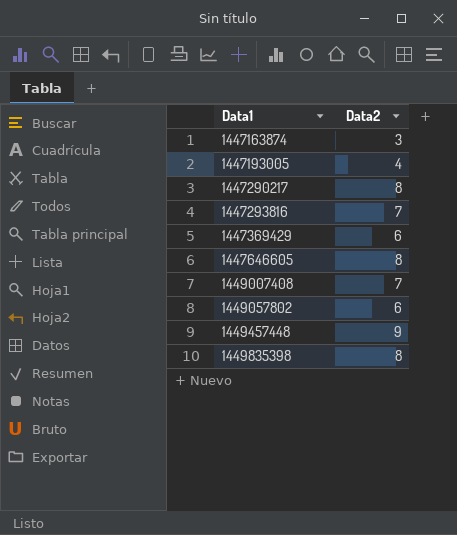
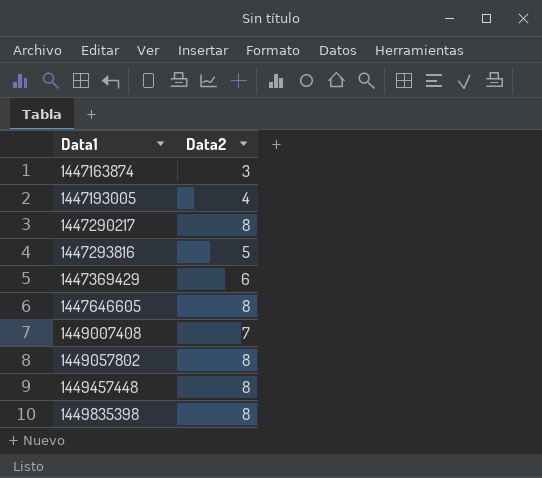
1447293816 | Data2: 7 -> 5
1449057802 | Data2: 6 -> 8
1449457448 | Data2: 9 -> 8

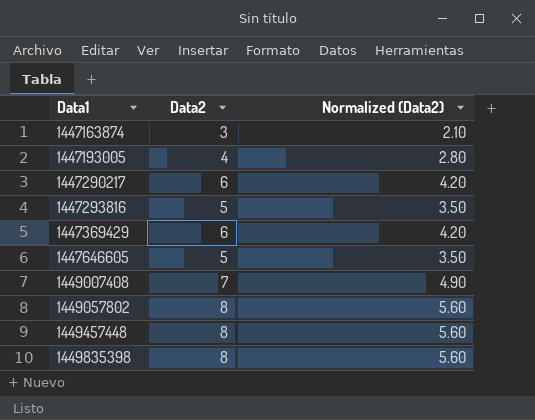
column Normalized (Data2) | formula: none -> [Data2] * 0.7
1447290217 | Data2: 8 -> 6
1447646605 | Data2: 8 -> 5

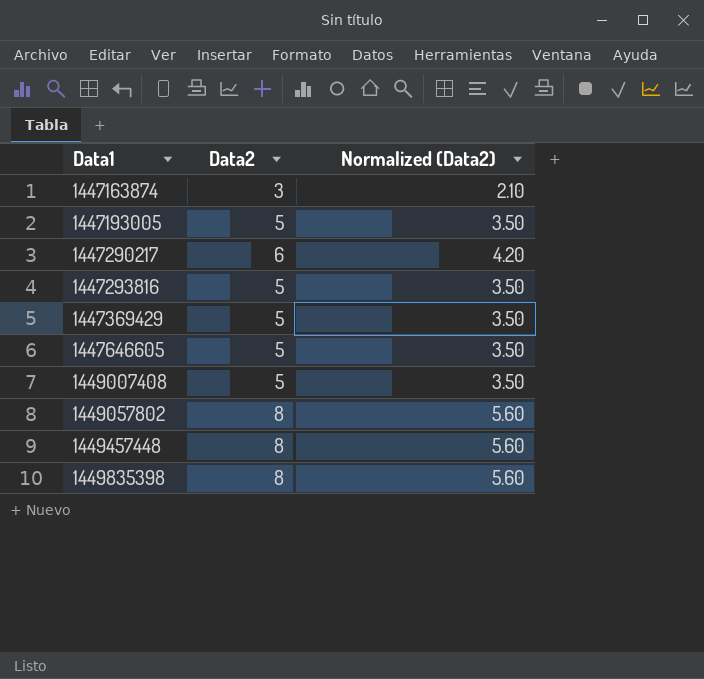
1447193005 | Data2: 4 -> 5
1447193005 | Normalized (Data2): 2.80 -> 3.50
1447369429 | Data2: 6 -> 5
1447369429 | Normalized (Data2): 4.20 -> 3.50
1449007408 | Data2: 7 -> 5
1449007408 | Normalized (Data2): 4.90 -> 3.50

